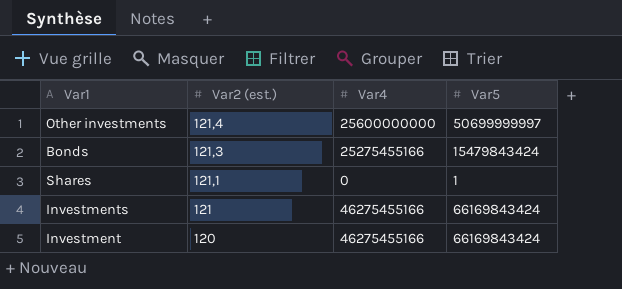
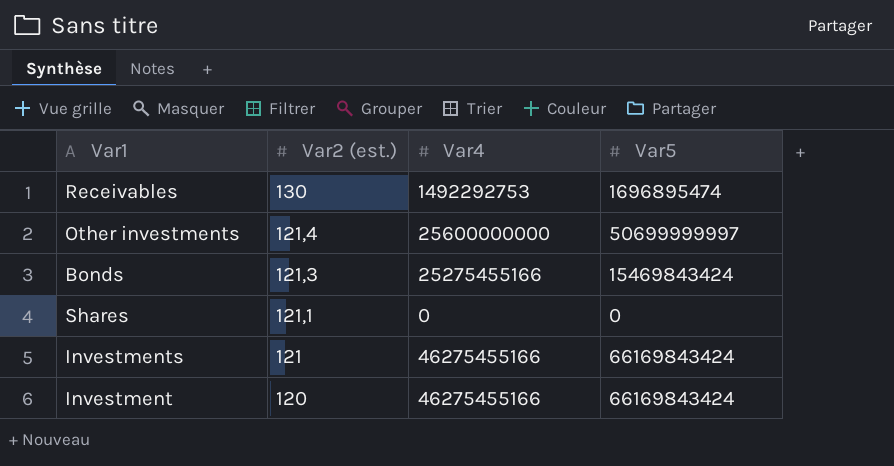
row Receivables: none -> 130 | 1492292753 | 1696895474
Bonds | Var5: 15479843424 -> 15469843424
Shares | Var5: 1 -> 0

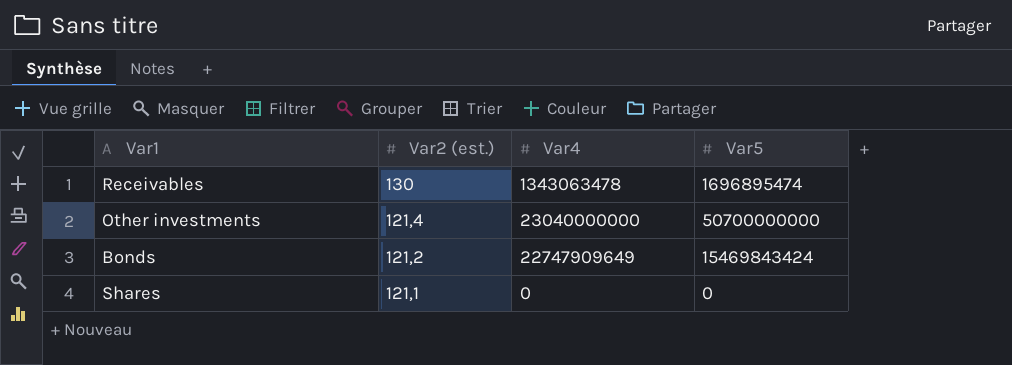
row Investments: 121 | 46275455166 | 66169843424 -> none
row Investment: 120 | 46275455166 | 66169843424 -> none
Receivables | Var4: 1492292753 -> 1343063478
Other investments | Var4: 25600000000 -> 23040000000
Other investments | Var5: 50699999997 -> 50700000000
Bonds | Var2 (est.): 121,3 -> 121,2
Bonds | Var4: 25275455166 -> 22747909649

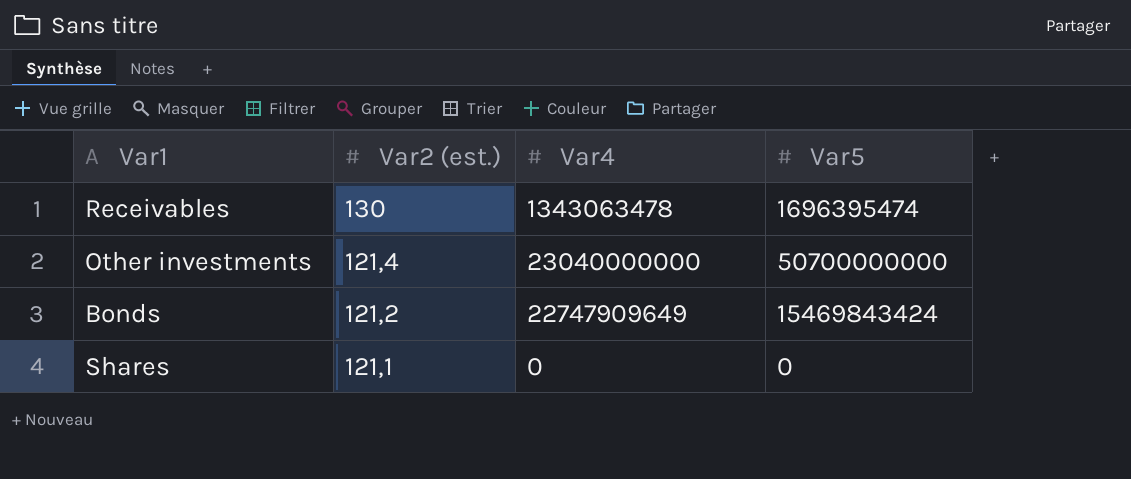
Receivables | Var5: 1696895474 -> 1696395474

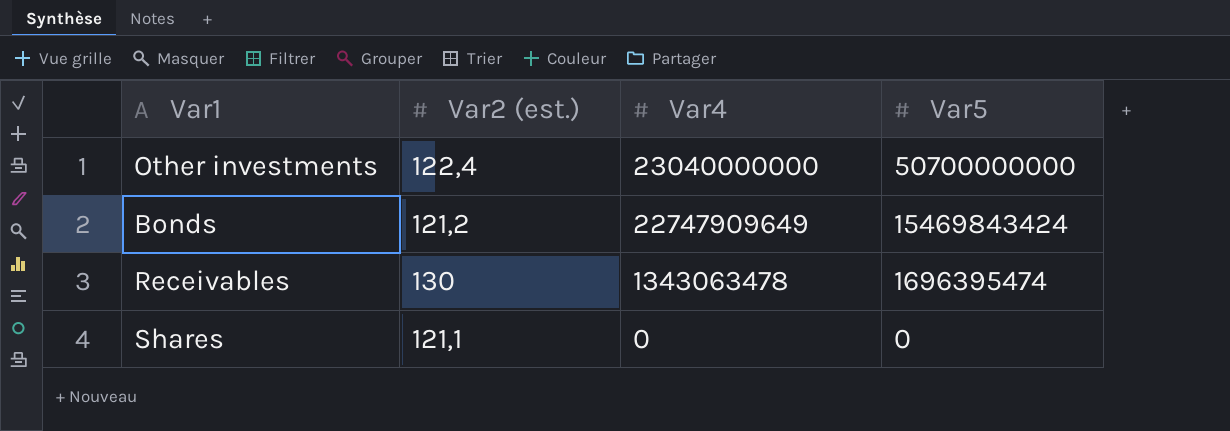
row order: Var2 (est.) descending -> Var4 descending
Other investments | Var2 (est.): 121,4 -> 122,4

